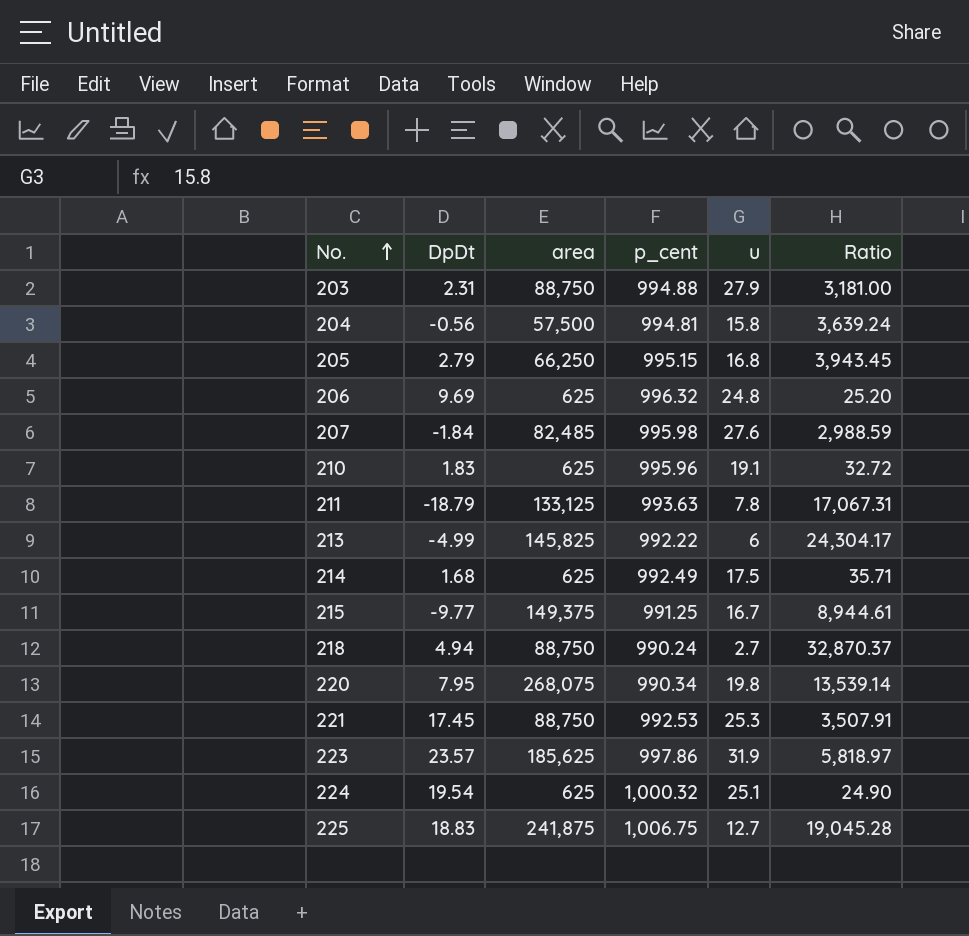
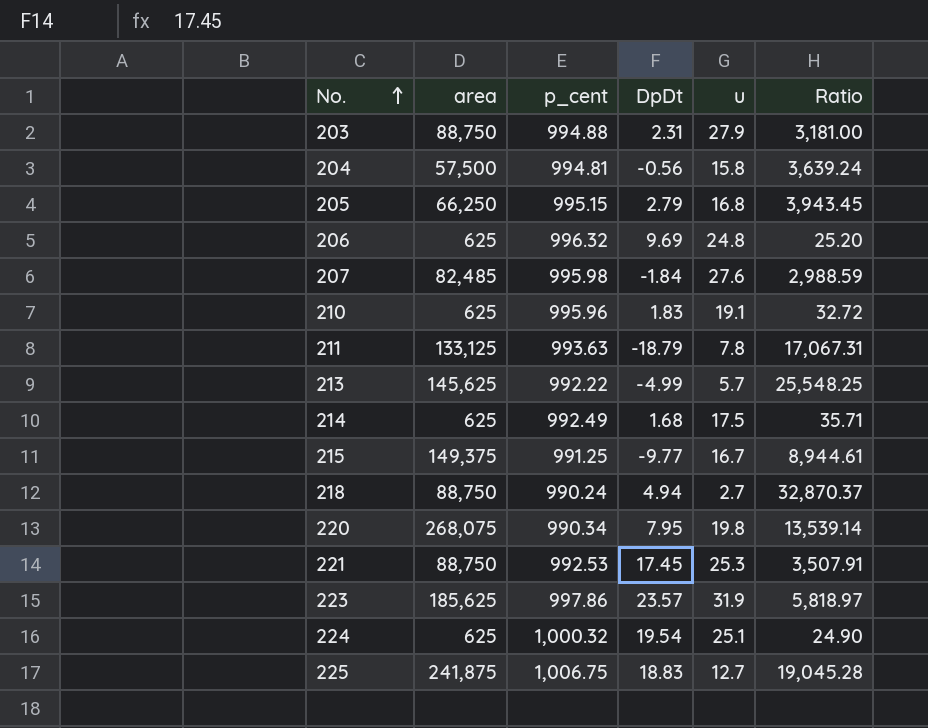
column DpDt | position: 2 -> 4
213 | area: 145,825 -> 145,625
213 | u: 6 -> 5.7
213 | Ratio: 24,304.17 -> 25,548.25

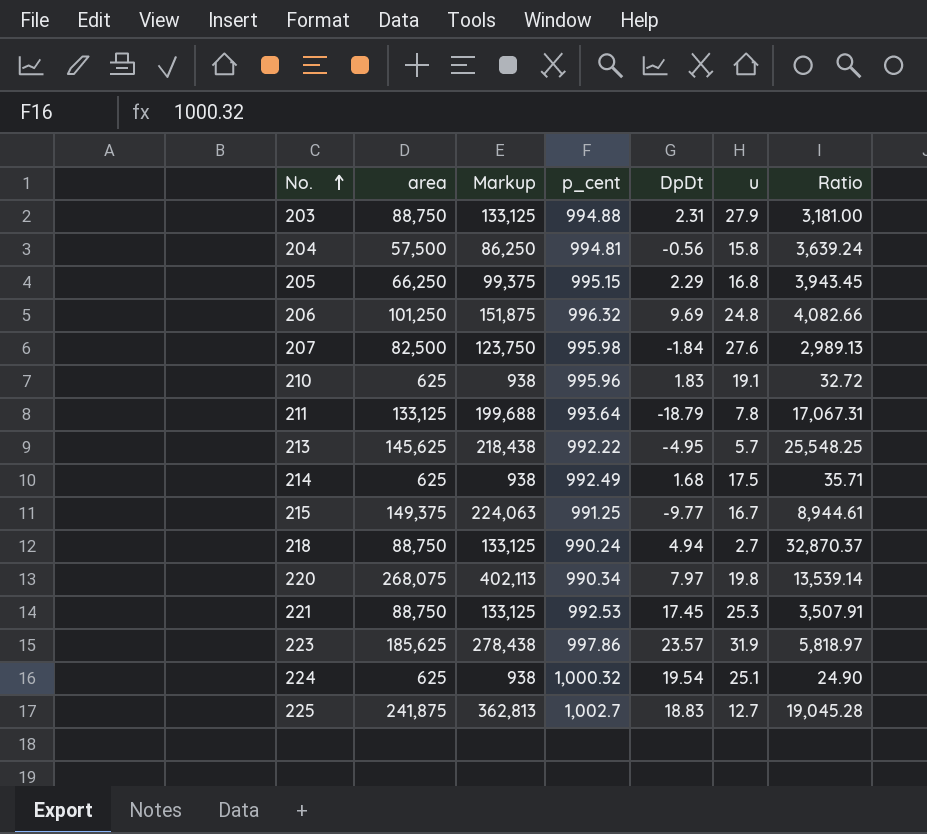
column Markup | formula: none -> [area] * 1.5
205 | DpDt: 2.79 -> 2.29
206 | area: 625 -> 101,250
206 | Ratio: 25.20 -> 4,082.66
207 | area: 82,485 -> 82,500
207 | Ratio: 2,988.59 -> 2,989.13
211 | p_cent: 993.63 -> 993.64
213 | DpDt: -4.99 -> -4.95
220 | DpDt: 7.95 -> 7.97
225 | p_cent: 1,006.75 -> 1,002.7

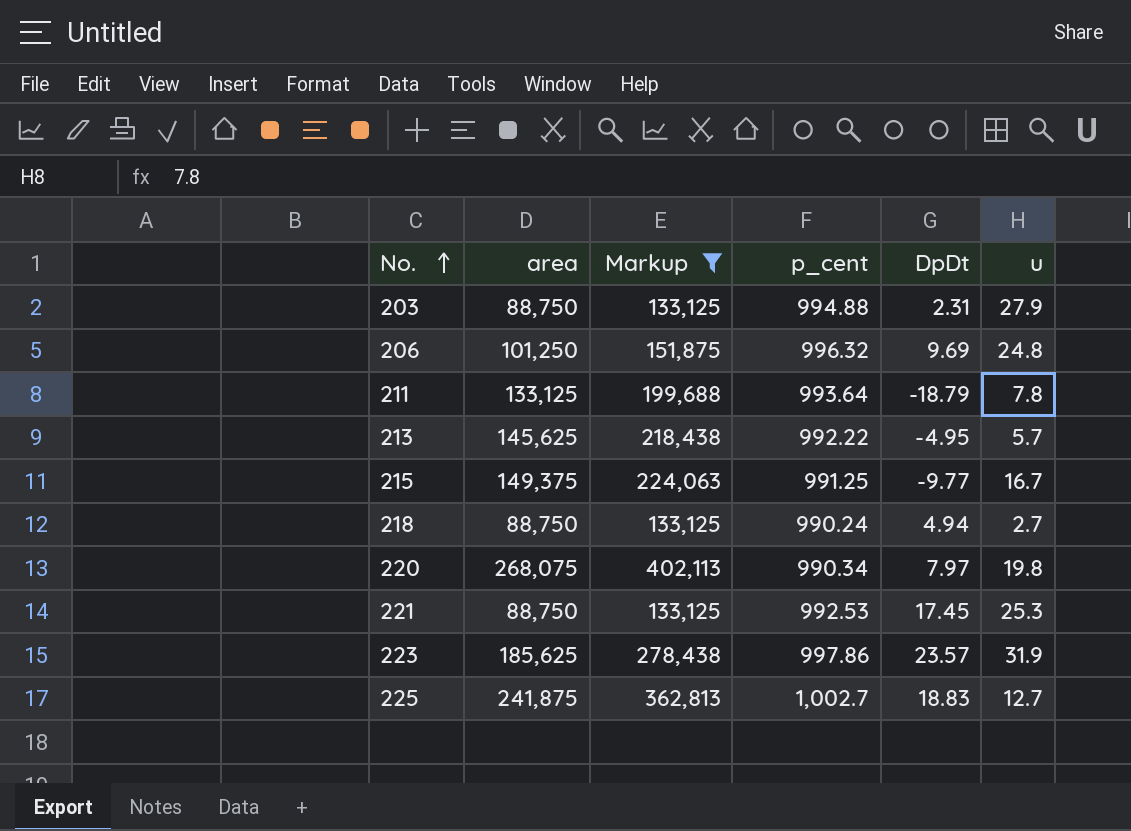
filter: none -> Markup >= 133,125
column Ratio | formula: [area] / [u] -> none

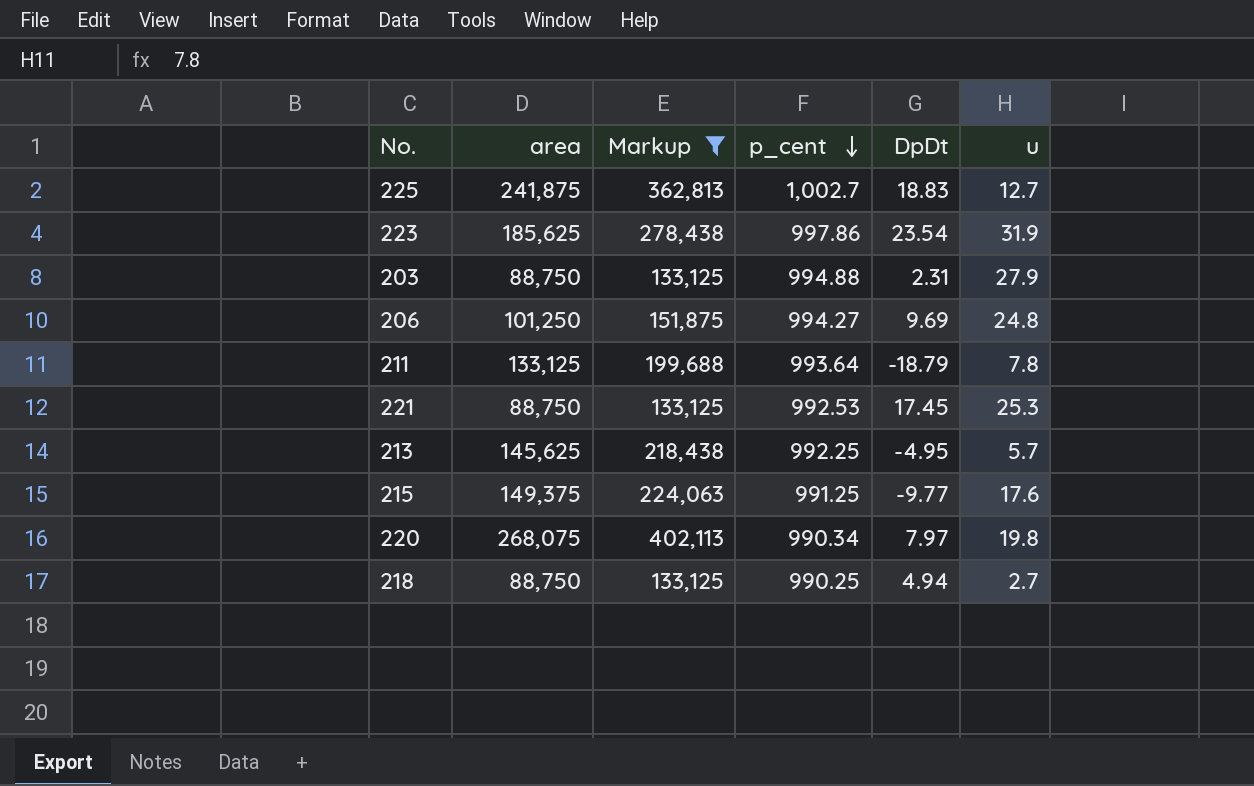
row order: No. ascending -> p_cent descending
223 | DpDt: 23.57 -> 23.54
206 | p_cent: 996.32 -> 994.27
213 | p_cent: 992.22 -> 992.25
215 | u: 16.7 -> 17.6
218 | p_cent: 990.24 -> 990.25

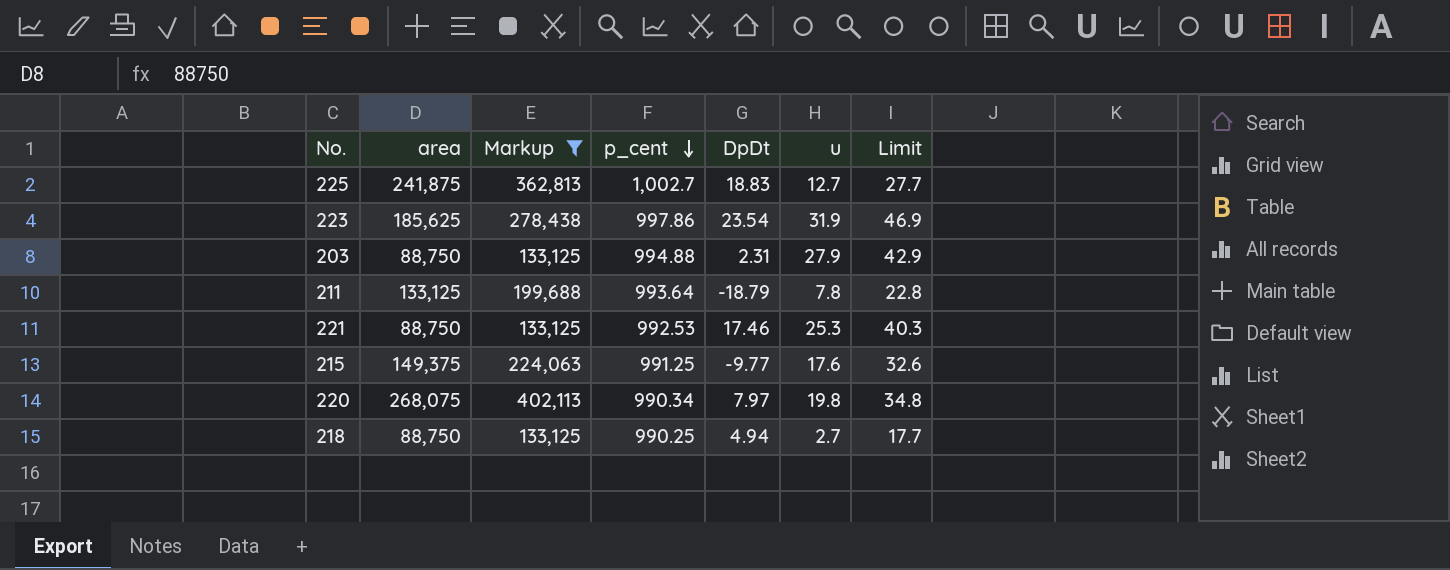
column Limit | formula: none -> [u] + 15
row 206: 101,250 | 151,875 | 994.27 | 9.69 | 24.8 -> none
row 213: 145,625 | 218,438 | 992.25 | -4.95 | 5.7 -> none
221 | DpDt: 17.45 -> 17.46

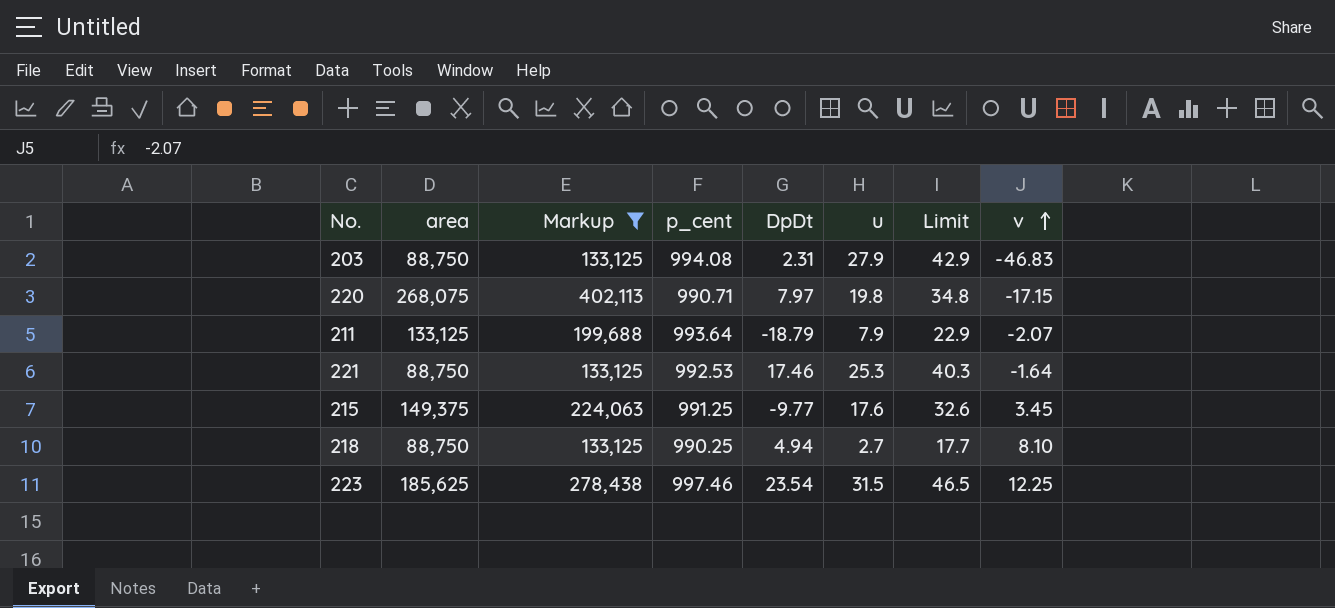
row order: p_cent descending -> v ascending
column v | position: none -> 8
row 225: 241,875 | 362,813 | 1,002.7 | 18.83 | 12.7 | 27.7 -> none
203 | p_cent: 994.88 -> 994.08
220 | p_cent: 990.34 -> 990.71
211 | u: 7.8 -> 7.9
211 | Limit: 22.8 -> 22.9
223 | p_cent: 997.86 -> 997.46
223 | u: 31.9 -> 31.5
223 | Limit: 46.9 -> 46.5

